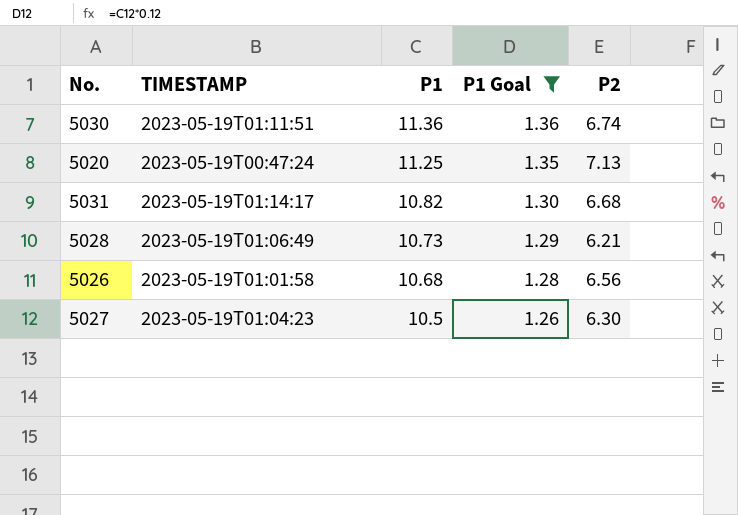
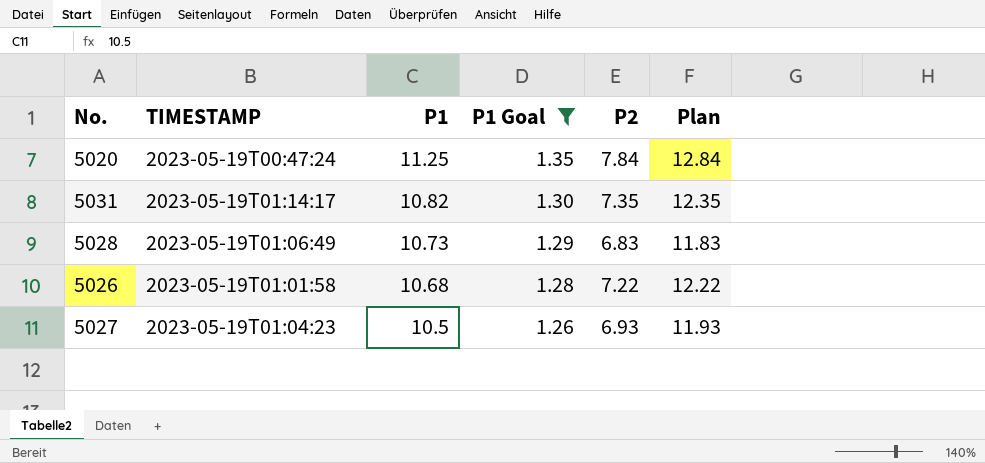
column Plan | formula: none -> [P2] + 5
row 5030: 2023-05-19T01:11:51 | 11.36 | 1.36 | 6.74 -> none
5020 | P2: 7.13 -> 7.84
5031 | P2: 6.68 -> 7.35
5028 | P2: 6.21 -> 6.83
5026 | P2: 6.56 -> 7.22
5027 | P2: 6.30 -> 6.93

